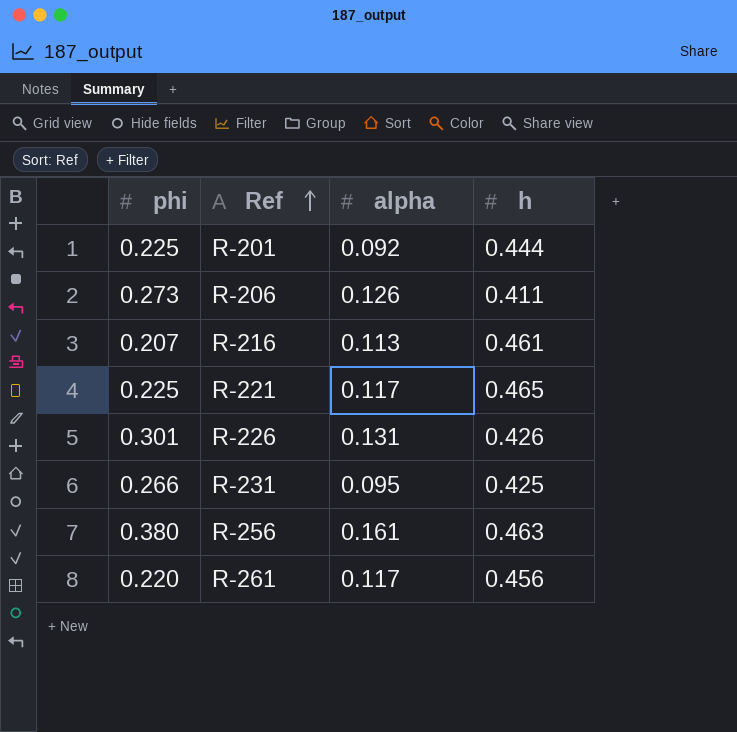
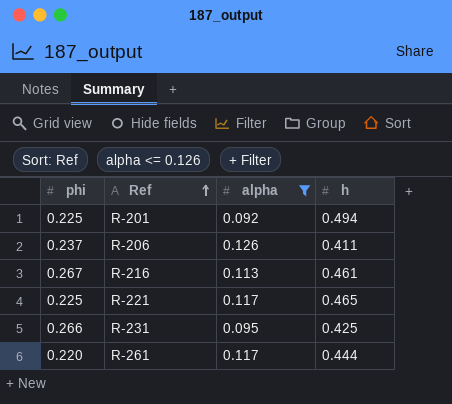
filter: none -> alpha <= 0.126
R-201 | h: 0.444 -> 0.494
R-206 | phi: 0.273 -> 0.237
R-216 | phi: 0.207 -> 0.267
R-261 | h: 0.456 -> 0.444

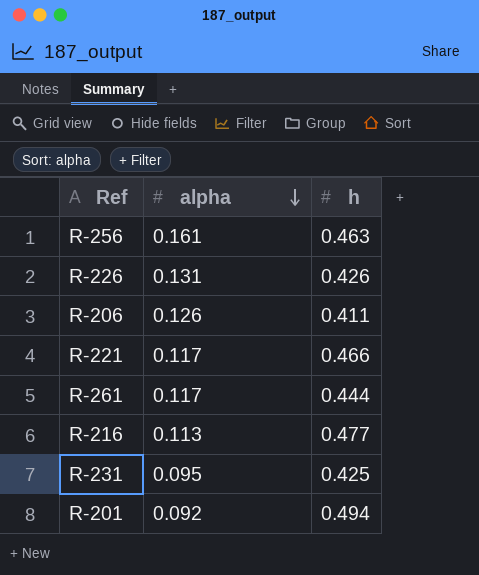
filter: alpha <= 0.126 -> none
row order: Ref ascending -> alpha descending
column phi | position: 1 -> none
R-221 | h: 0.465 -> 0.466
R-216 | h: 0.461 -> 0.477

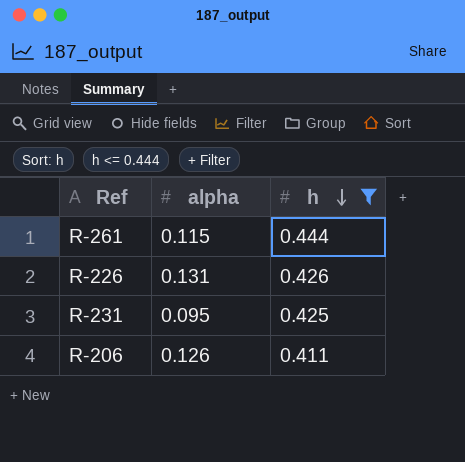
filter: none -> h <= 0.444
row order: alpha descending -> h descending
R-261 | alpha: 0.117 -> 0.115

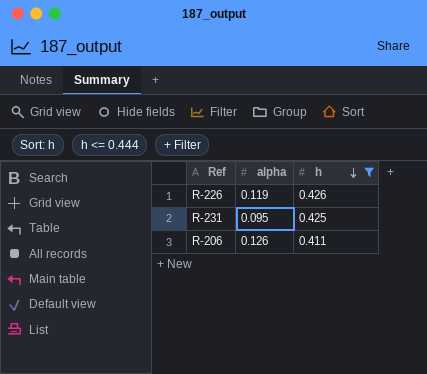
row R-261: 0.115 | 0.444 -> none
R-226 | alpha: 0.131 -> 0.119

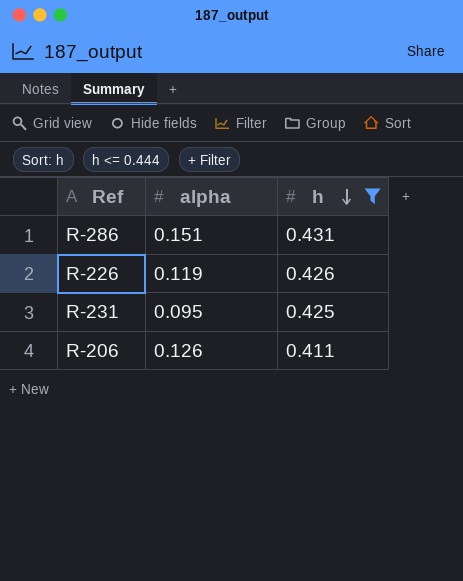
row R-286: none -> 0.151 | 0.431

